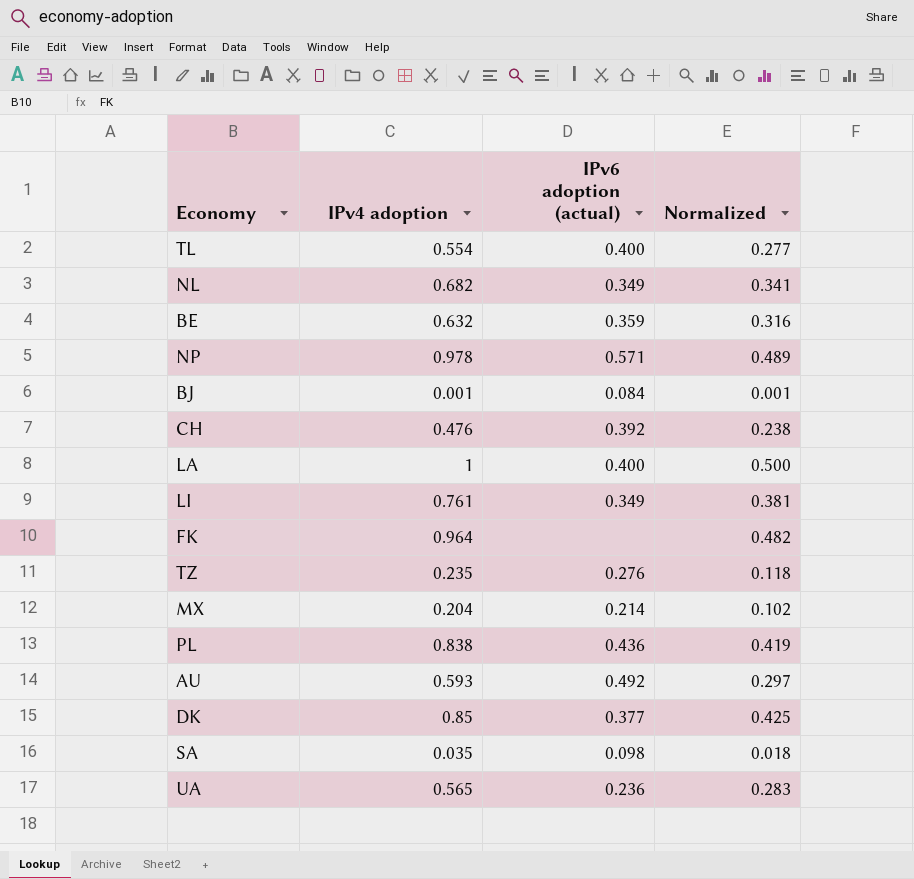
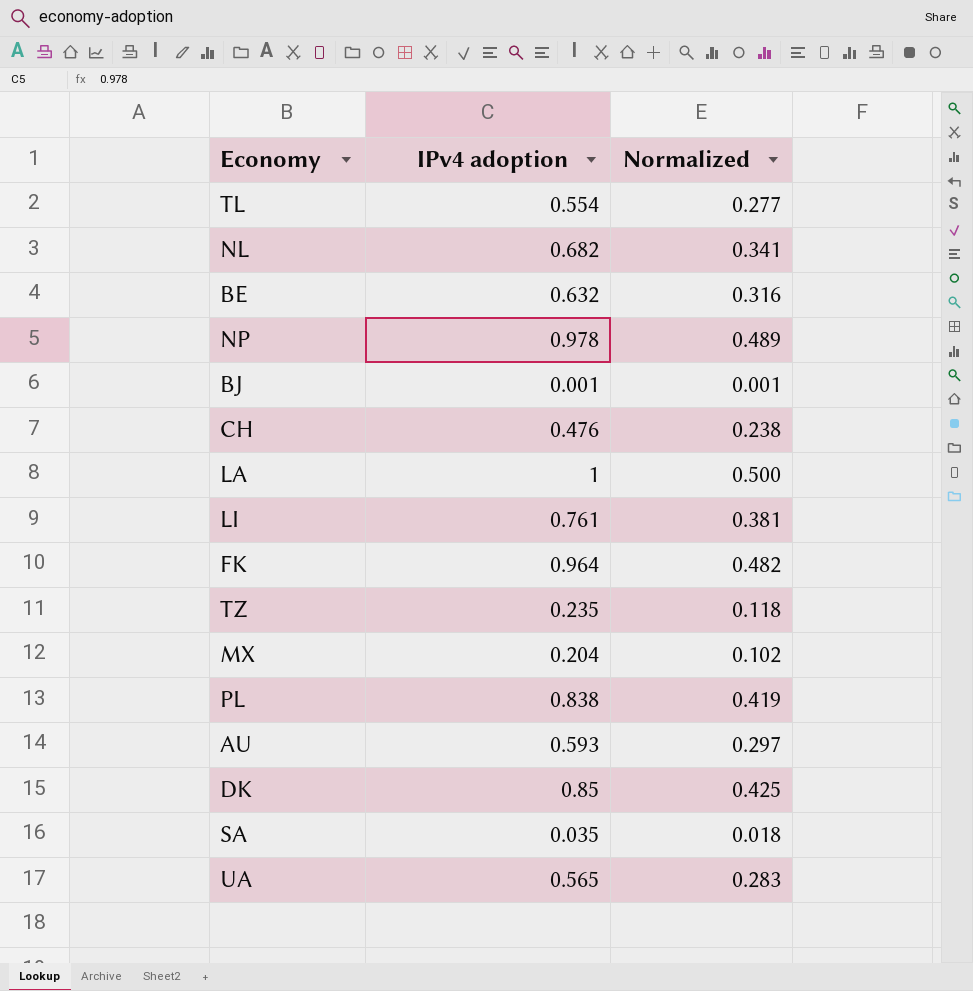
column IPv6 adoption (actual) | position: 3 -> none

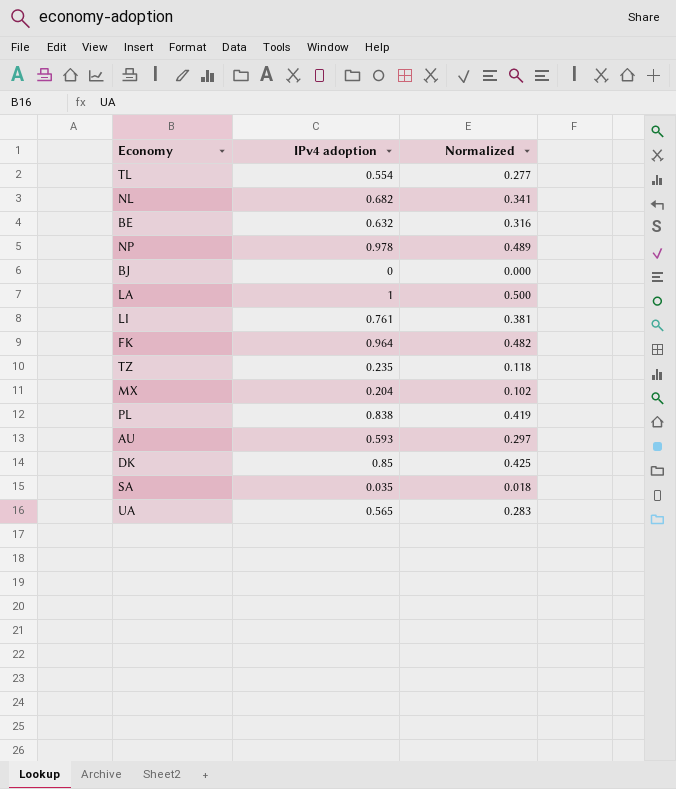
row CH: 0.476 | 0.238 -> none
BJ | IPv4 adoption: 0.001 -> 0
BJ | Normalized: 0.001 -> 0.000

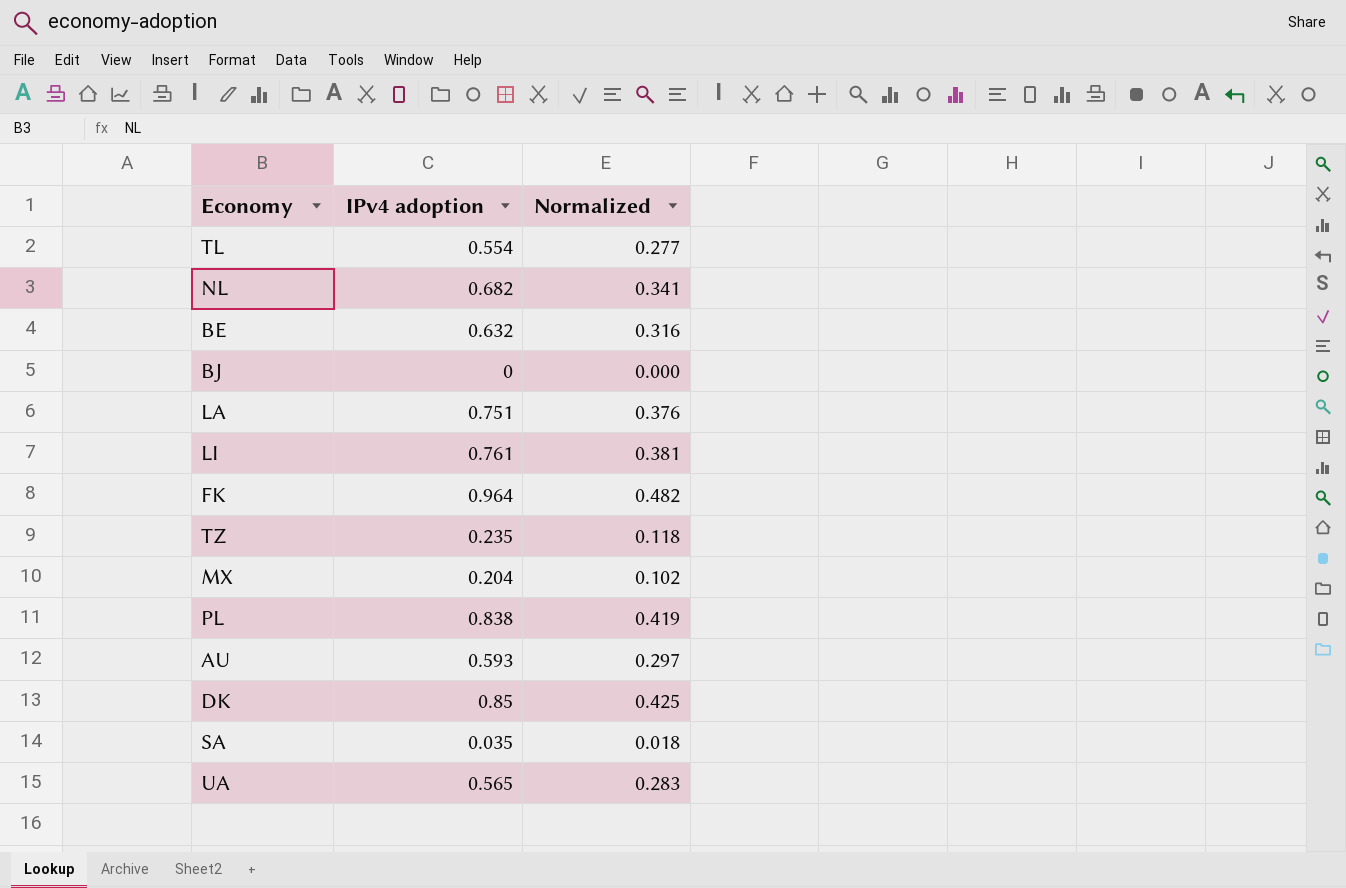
row NP: 0.978 | 0.489 -> none
LA | IPv4 adoption: 1 -> 0.751
LA | Normalized: 0.500 -> 0.376

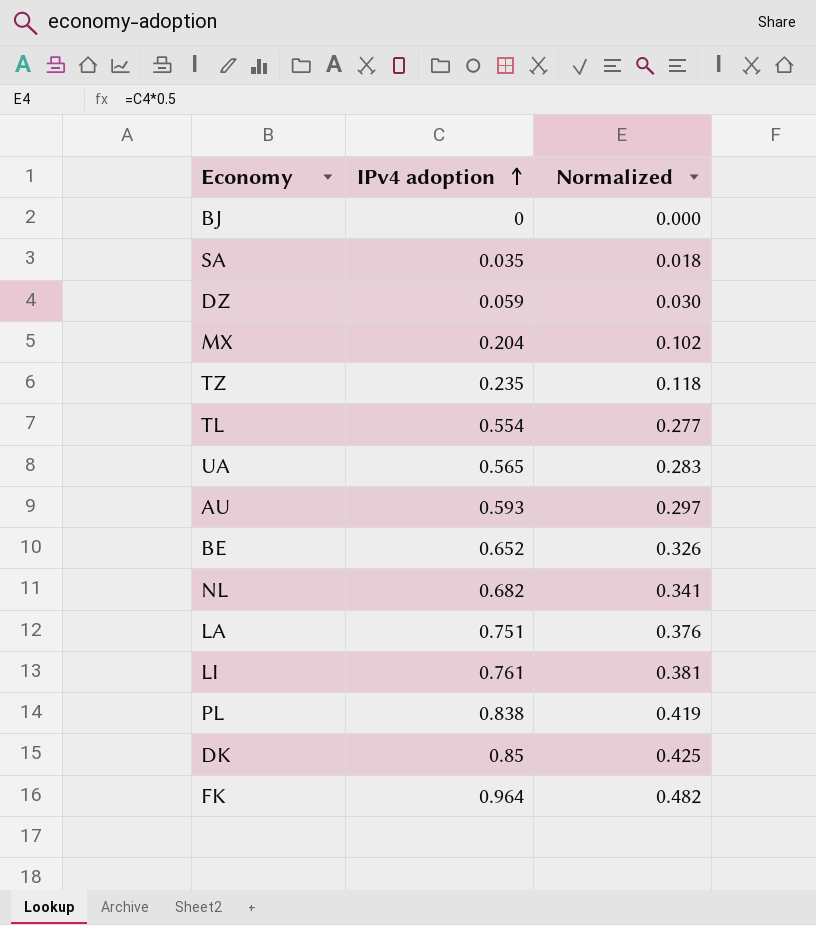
row order: none -> IPv4 adoption ascending
row DZ: none -> 0.059 | 0.030
BE | IPv4 adoption: 0.632 -> 0.652
BE | Normalized: 0.316 -> 0.326

